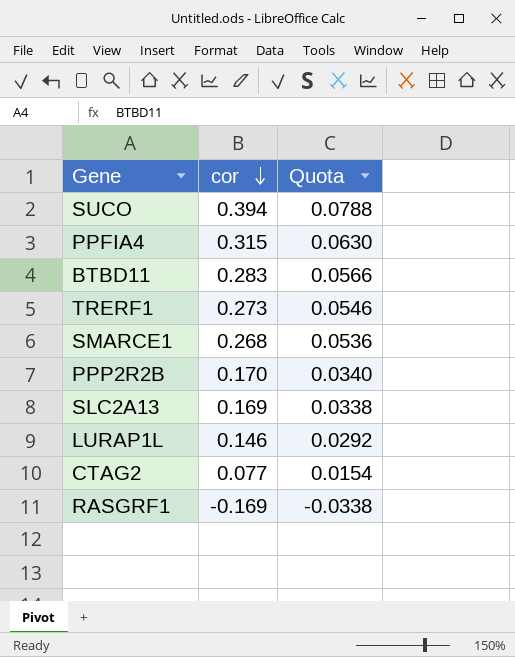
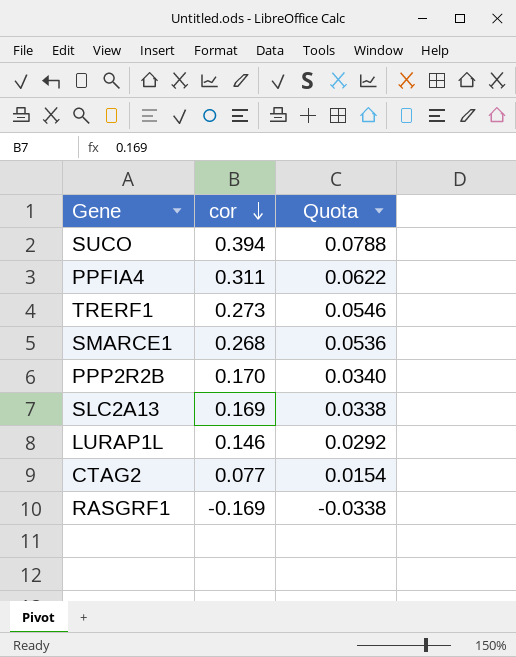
row BTBD11: 0.283 | 0.0566 -> none
PPFIA4 | cor: 0.315 -> 0.311
PPFIA4 | Quota: 0.0630 -> 0.0622

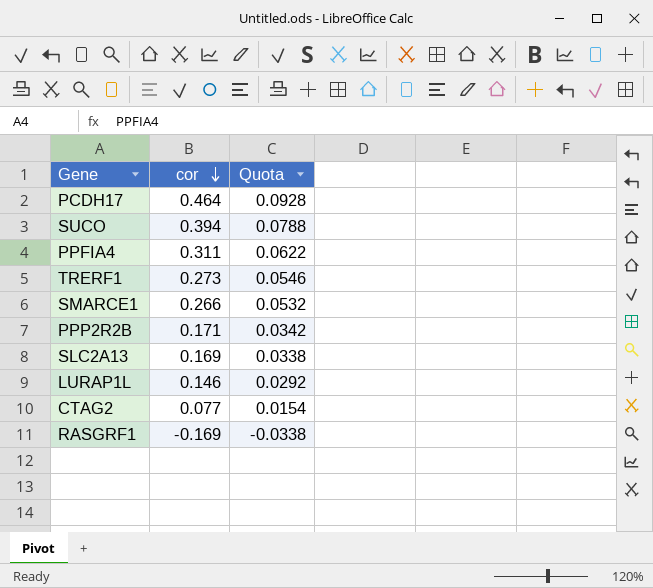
row PCDH17: none -> 0.464 | 0.0928
SMARCE1 | cor: 0.268 -> 0.266
SMARCE1 | Quota: 0.0536 -> 0.0532
PPP2R2B | cor: 0.170 -> 0.171
PPP2R2B | Quota: 0.0340 -> 0.0342

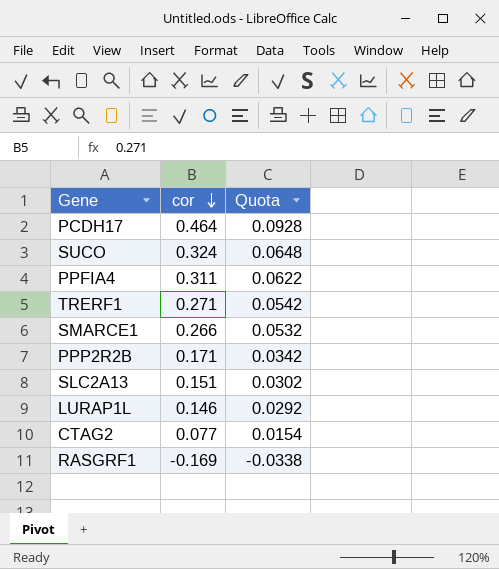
SUCO | cor: 0.394 -> 0.324
SUCO | Quota: 0.0788 -> 0.0648
TRERF1 | cor: 0.273 -> 0.271
TRERF1 | Quota: 0.0546 -> 0.0542
SLC2A13 | cor: 0.169 -> 0.151
SLC2A13 | Quota: 0.0338 -> 0.0302

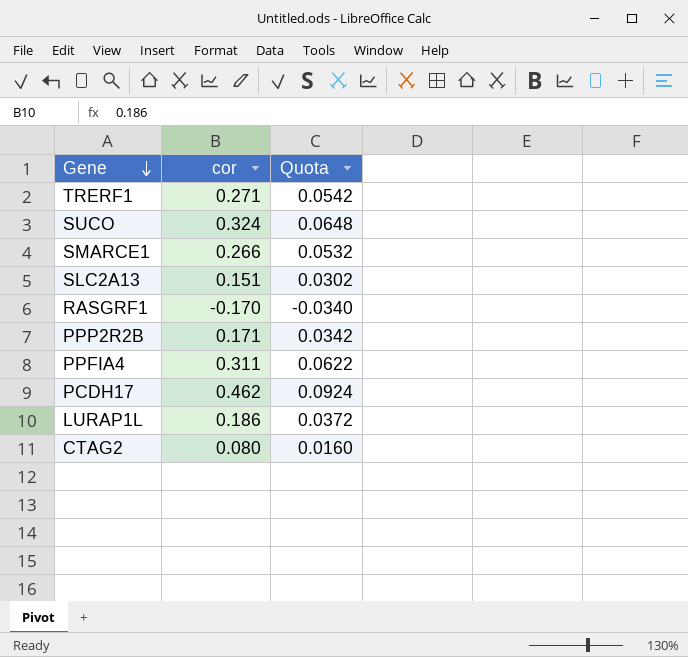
row order: cor descending -> Gene descending
RASGRF1 | cor: -0.169 -> -0.170
RASGRF1 | Quota: -0.0338 -> -0.0340
PCDH17 | cor: 0.464 -> 0.462
PCDH17 | Quota: 0.0928 -> 0.0924
LURAP1L | cor: 0.146 -> 0.186
LURAP1L | Quota: 0.0292 -> 0.0372
CTAG2 | cor: 0.077 -> 0.080
CTAG2 | Quota: 0.0154 -> 0.0160

